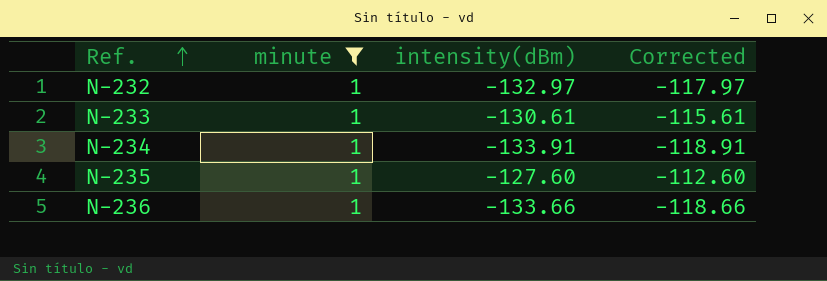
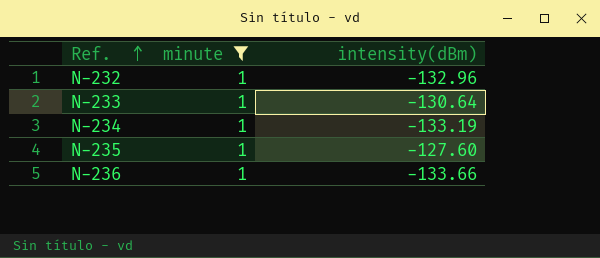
column Corrected | formula: [intensity(dBm)] + 15 -> none
N-232 | intensity(dBm): -132.97 -> -132.96
N-233 | intensity(dBm): -130.61 -> -130.64
N-234 | intensity(dBm): -133.91 -> -133.19

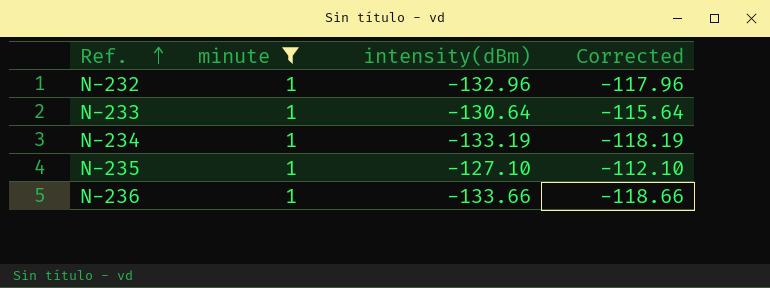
column Corrected | formula: none -> [intensity(dBm)] + 15
N-235 | intensity(dBm): -127.60 -> -127.10

